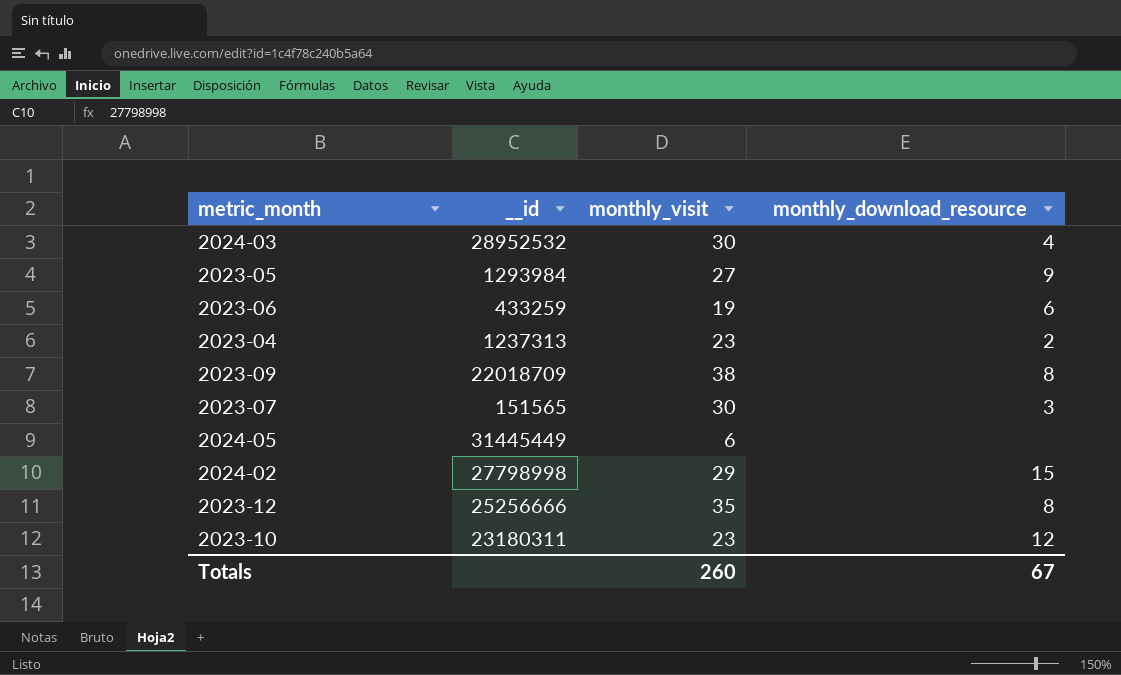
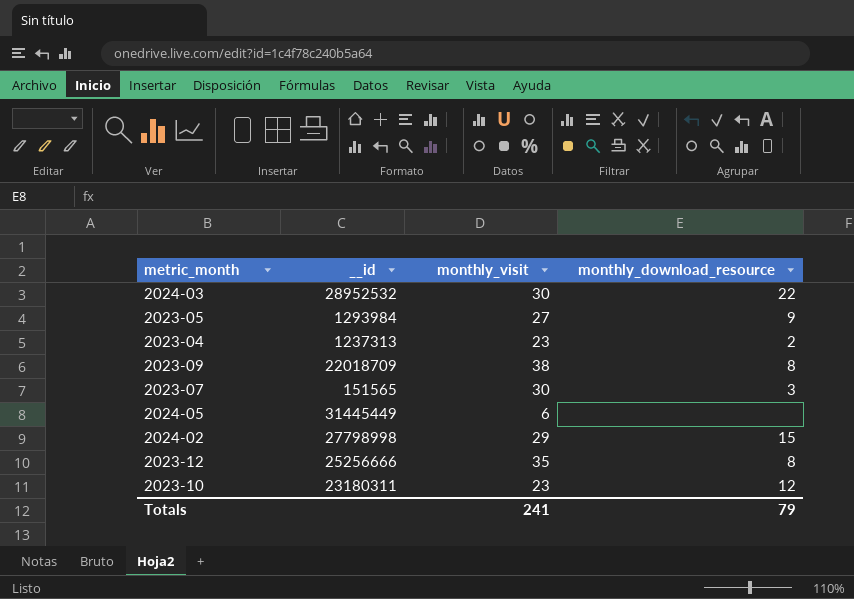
row 2023-06: 433259 | 19 | 6 -> none
2024-03 | monthly_download_resource: 4 -> 22
Totals | monthly_visit: 260 -> 241
Totals | monthly_download_resource: 67 -> 79

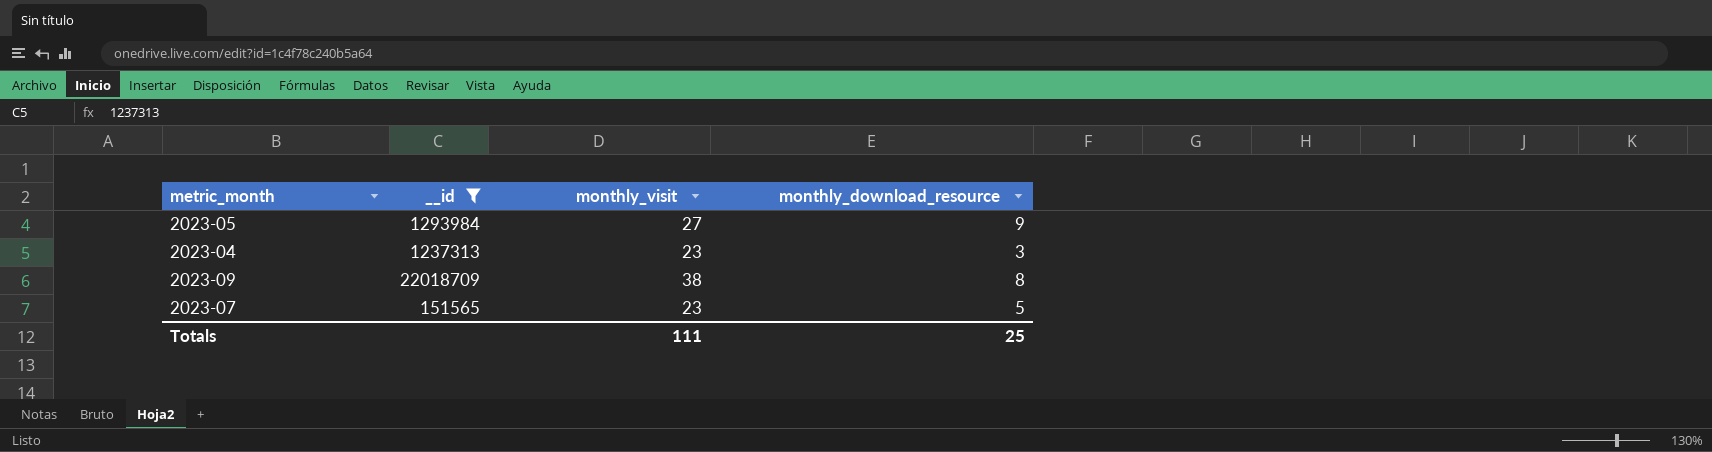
filter: none -> __id <= 22018709
2023-04 | monthly_download_resource: 2 -> 3
2023-07 | monthly_visit: 30 -> 23
2023-07 | monthly_download_resource: 3 -> 5
Totals | monthly_visit: 241 -> 111
Totals | monthly_download_resource: 79 -> 25

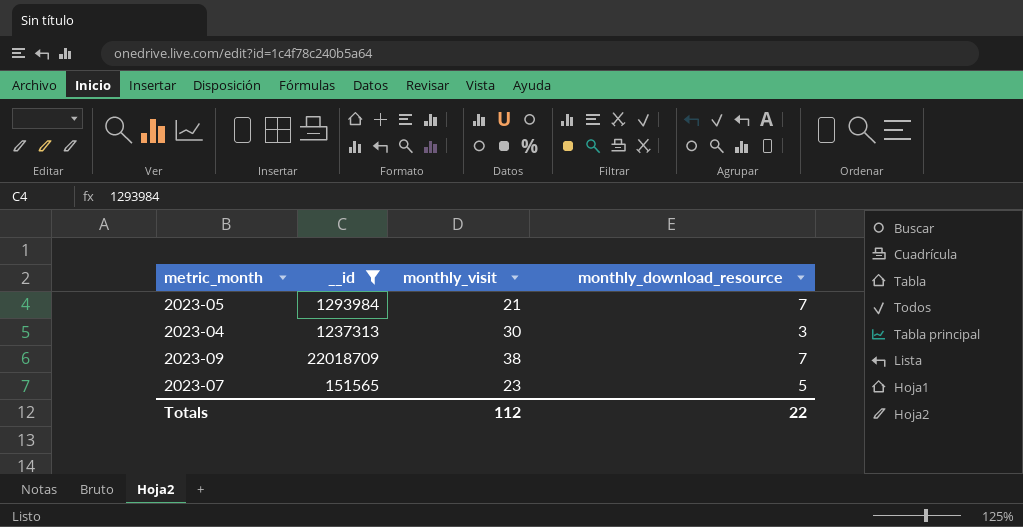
2023-05 | monthly_visit: 27 -> 21
2023-05 | monthly_download_resource: 9 -> 7
2023-04 | monthly_visit: 23 -> 30
2023-09 | monthly_download_resource: 8 -> 7
Totals | monthly_visit: 111 -> 112
Totals | monthly_download_resource: 25 -> 22

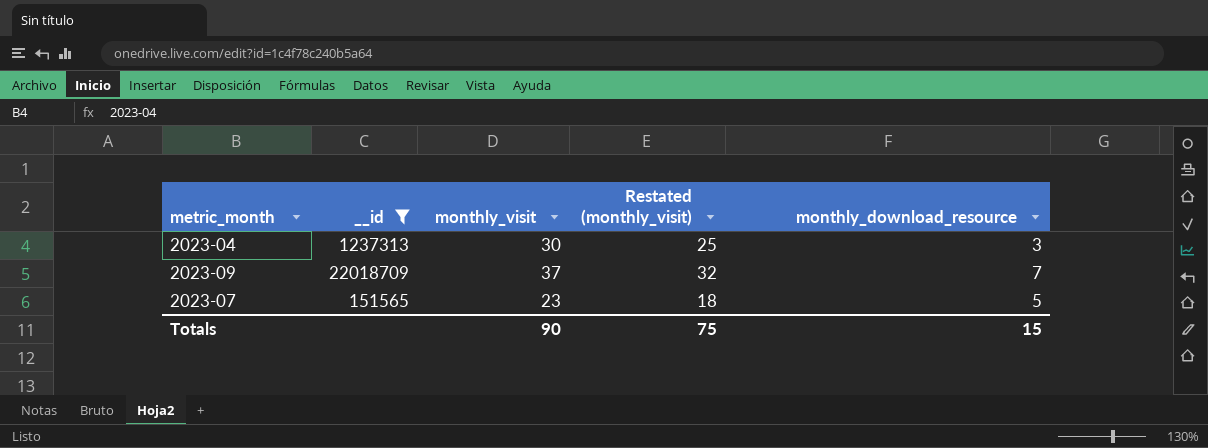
column Restated (monthly_visit) | formula: none -> [monthly_visit] - 5
row 2023-05: 1293984 | 21 | 7 -> none
2023-09 | monthly_visit: 38 -> 37
Totals | monthly_visit: 112 -> 90
Totals | monthly_download_resource: 22 -> 15

